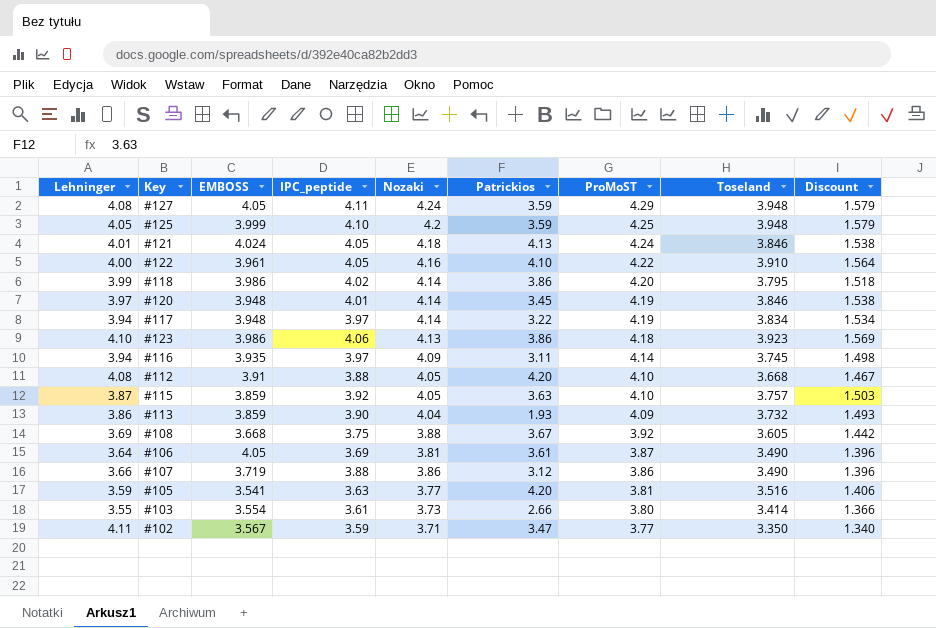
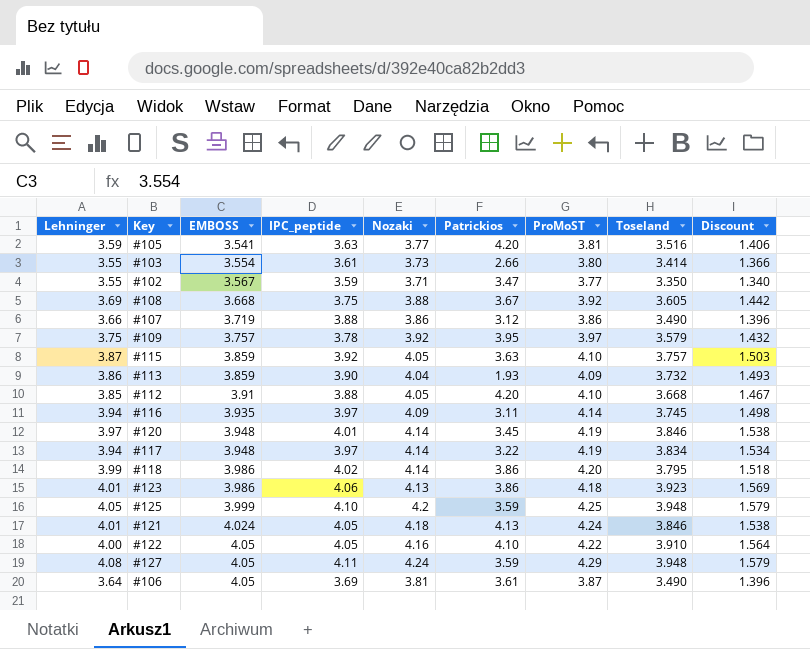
row order: ProMoST descending -> EMBOSS ascending
#102 | Lehninger: 4.11 -> 3.55
row #109: none -> 3.75 | 3.757 | 3.78 | 3.92 | 3.95 | 3.97 | 3.579 | 1.432
#112 | Lehninger: 4.08 -> 3.85
#123 | Lehninger: 4.10 -> 4.01
#122 | EMBOSS: 3.961 -> 4.05

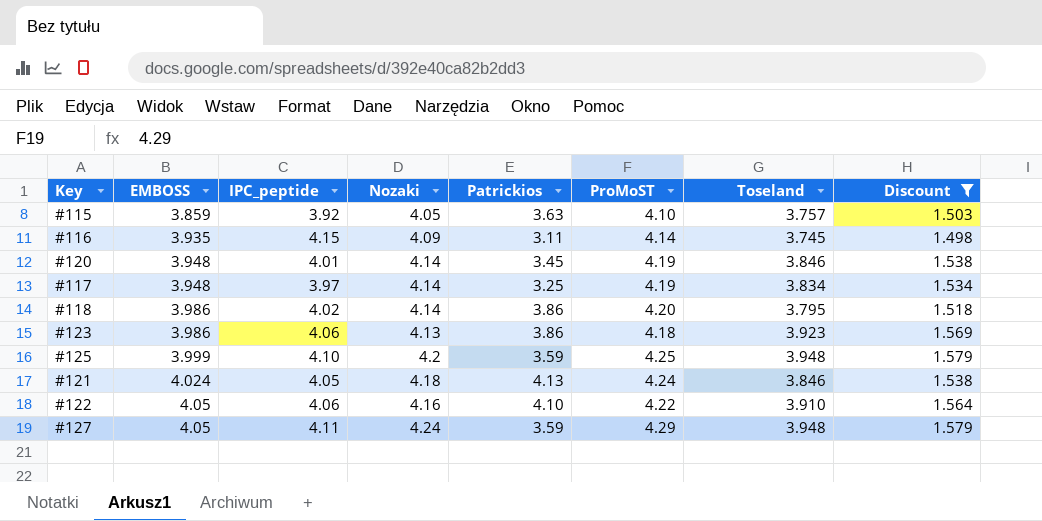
filter: none -> Discount >= 1.498
column Lehninger | position: 1 -> none
#116 | IPC_peptide: 3.97 -> 4.15
#117 | Patrickios: 3.22 -> 3.25
#122 | IPC_peptide: 4.05 -> 4.06

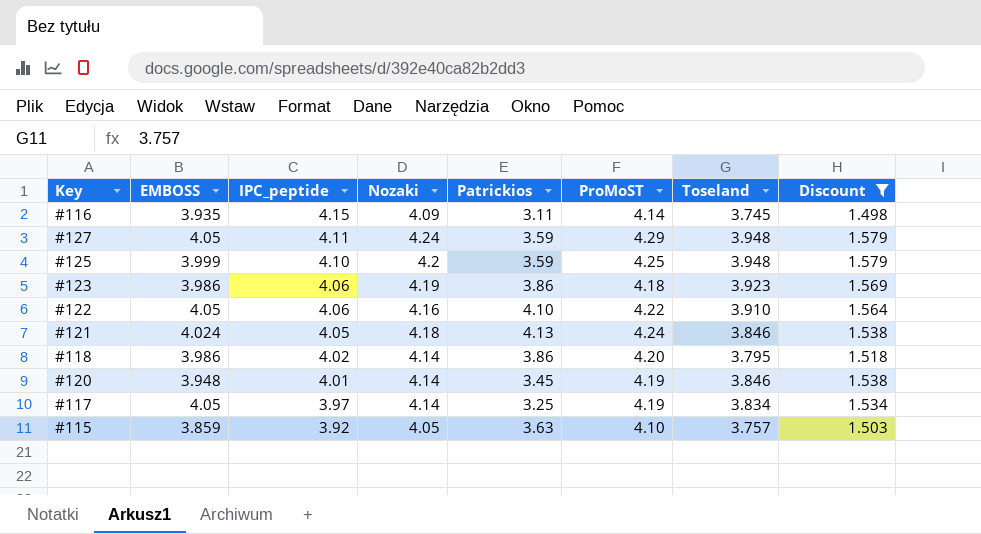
row order: EMBOSS ascending -> IPC_peptide descending
#123 | Nozaki: 4.13 -> 4.19
#117 | EMBOSS: 3.948 -> 4.05

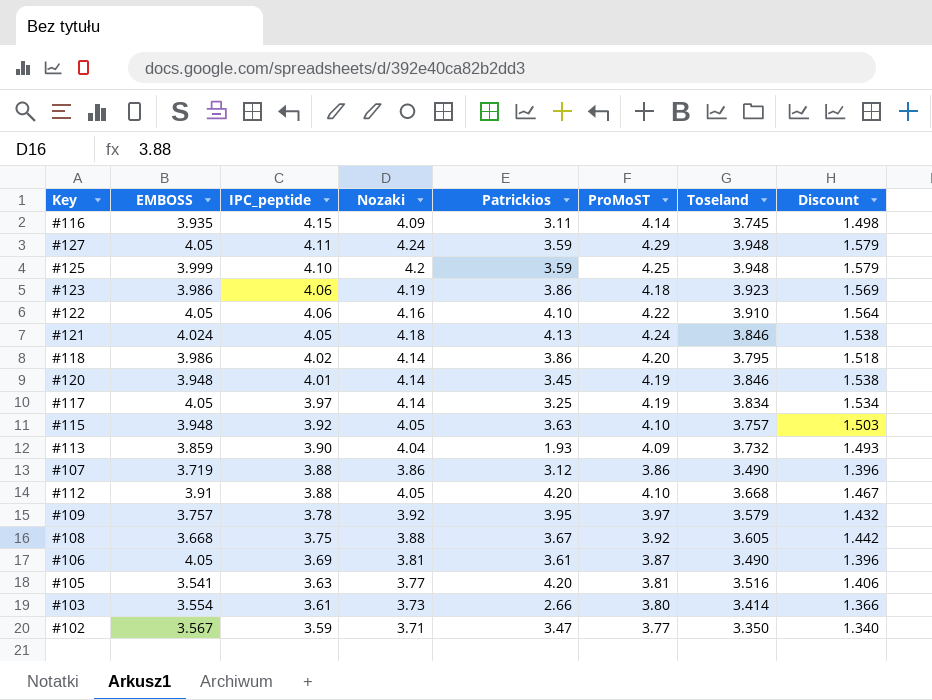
filter: Discount >= 1.498 -> none
#115 | EMBOSS: 3.859 -> 3.948

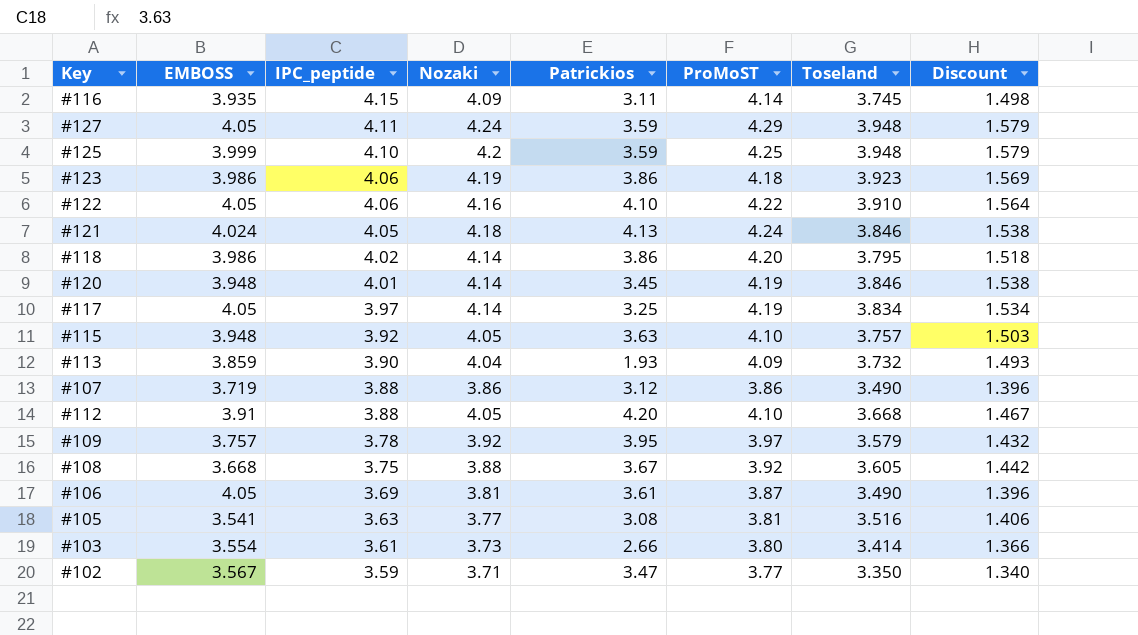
#105 | Patrickios: 4.20 -> 3.08

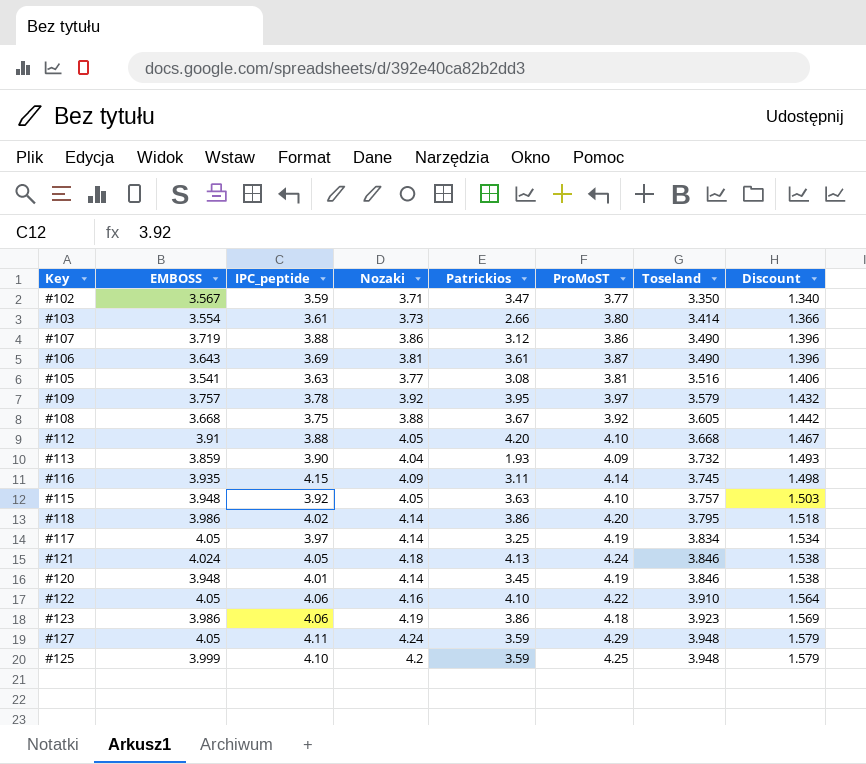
row order: IPC_peptide descending -> Toseland ascending
#106 | EMBOSS: 4.05 -> 3.643

